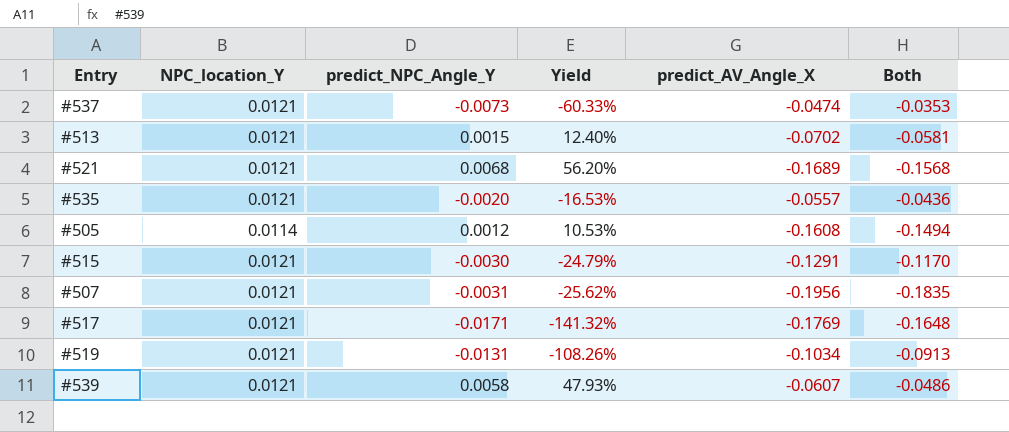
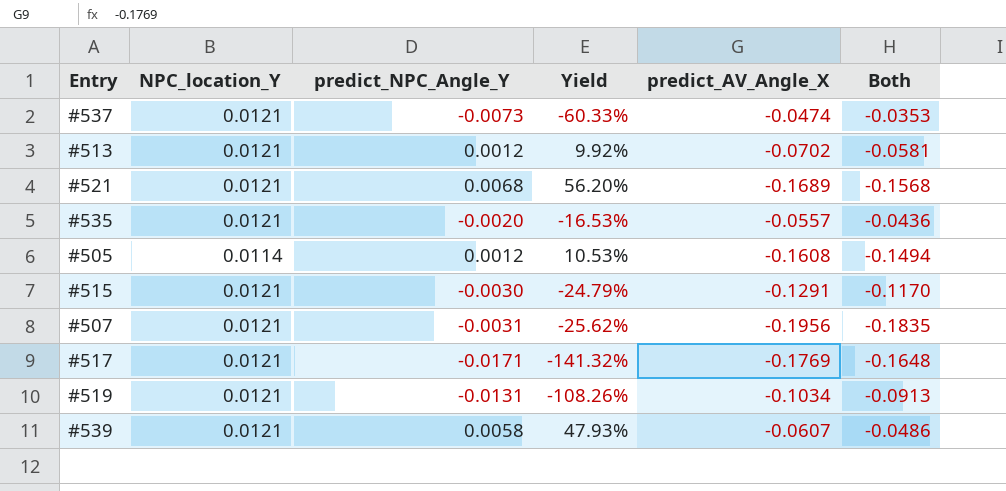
#513 | predict_NPC_Angle_Y: 0.0015 -> 0.0012
#513 | Yield: 12.40% -> 9.92%

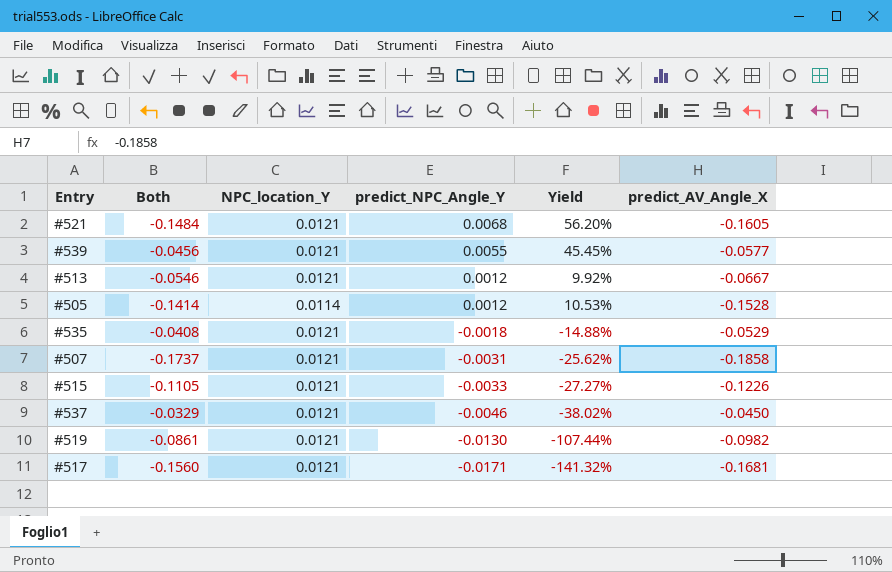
row order: none -> predict_NPC_Angle_Y descending
column Both | position: 6 -> 2
#521 | Both: -0.1568 -> -0.1484
#521 | predict_AV_Angle_X: -0.1689 -> -0.1605
#539 | Both: -0.0486 -> -0.0456
#539 | predict_NPC_Angle_Y: 0.0058 -> 0.0055
#539 | Yield: 47.93% -> 45.45%
#539 | predict_AV_Angle_X: -0.0607 -> -0.0577
#513 | Both: -0.0581 -> -0.0546
#513 | predict_AV_Angle_X: -0.0702 -> -0.0667
#505 | Both: -0.1494 -> -0.1414
#505 | predict_AV_Angle_X: -0.1608 -> -0.1528
#535 | Both: -0.0436 -> -0.0408
#535 | predict_NPC_Angle_Y: -0.0020 -> -0.0018
#535 | Yield: -16.53% -> -14.88%
#535 | predict_AV_Angle_X: -0.0557 -> -0.0529
#507 | Both: -0.1835 -> -0.1737
#507 | predict_AV_Angle_X: -0.1956 -> -0.1858
#515 | Both: -0.1170 -> -0.1105
#515 | predict_NPC_Angle_Y: -0.0030 -> -0.0033
#515 | Yield: -24.79% -> -27.27%
#515 | predict_AV_Angle_X: -0.1291 -> -0.1226
#537 | Both: -0.0353 -> -0.0329
#537 | predict_NPC_Angle_Y: -0.0073 -> -0.0046
#537 | Yield: -60.33% -> -38.02%
#537 | predict_AV_Angle_X: -0.0474 -> -0.0450
#519 | Both: -0.0913 -> -0.0861
#519 | predict_NPC_Angle_Y: -0.0131 -> -0.0130
#519 | Yield: -108.26% -> -107.44%
#519 | predict_AV_Angle_X: -0.1034 -> -0.0982
#517 | Both: -0.1648 -> -0.1560
#517 | predict_AV_Angle_X: -0.1769 -> -0.1681

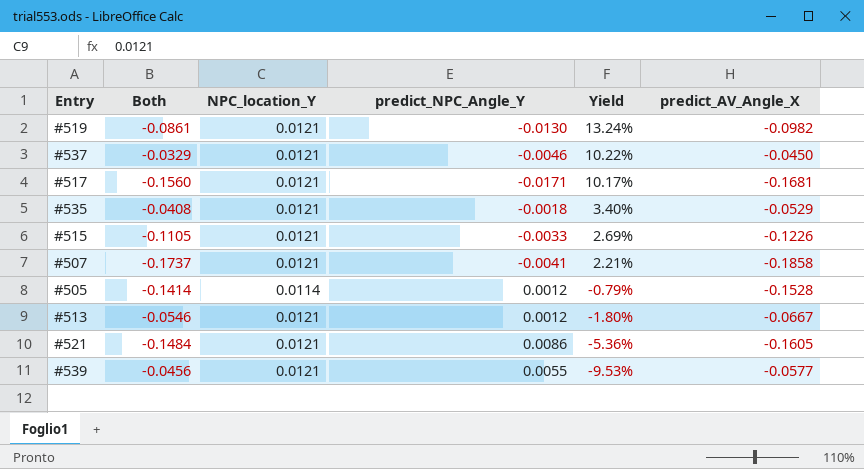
row order: predict_NPC_Angle_Y descending -> Yield descending
column Yield | formula: [predict_NPC_Angle_Y] / [NPC_location_Y] -> [predict_NPC_Angle_Y] / [predict_AV_Angle_X]
#507 | predict_NPC_Angle_Y: -0.0031 -> -0.0041
#521 | predict_NPC_Angle_Y: 0.0068 -> 0.0086

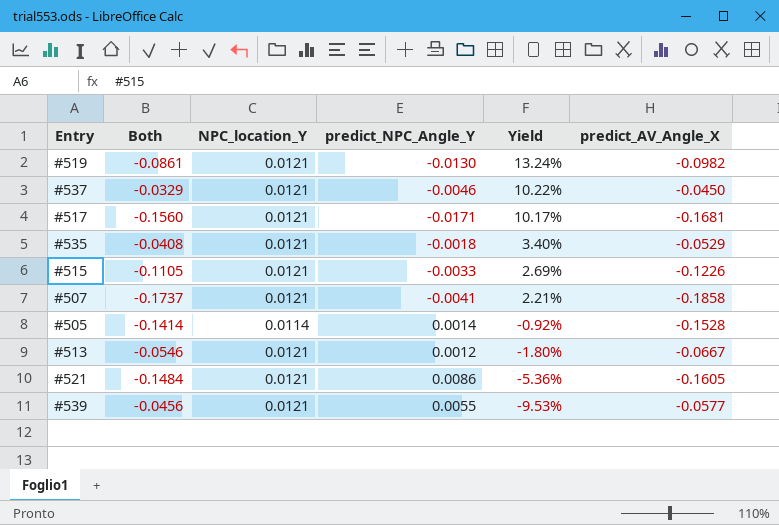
#505 | predict_NPC_Angle_Y: 0.0012 -> 0.0014
#505 | Yield: -0.79% -> -0.92%

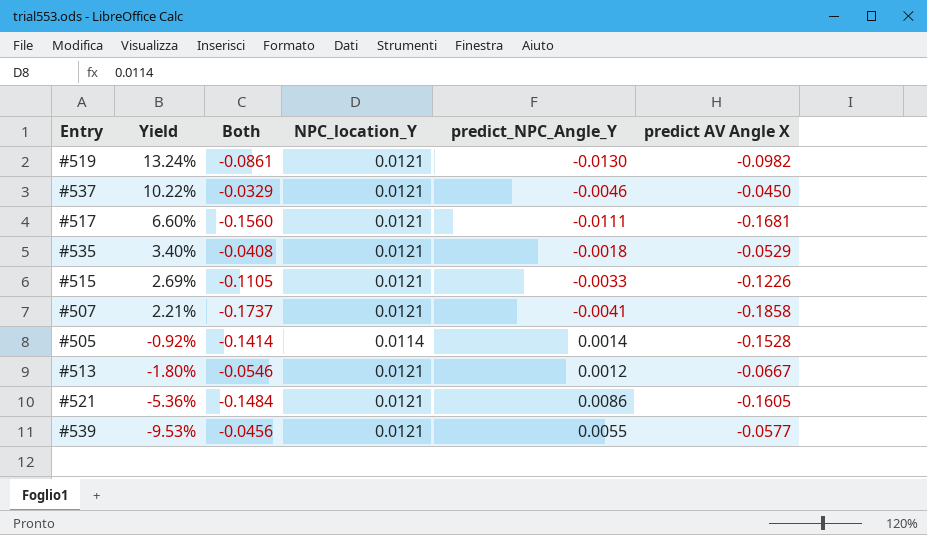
column Yield | position: 5 -> 2
column name: predict_AV_Angle_X -> predict AV Angle X
#517 | Yield: 10.17% -> 6.60%
#517 | predict_NPC_Angle_Y: -0.0171 -> -0.0111

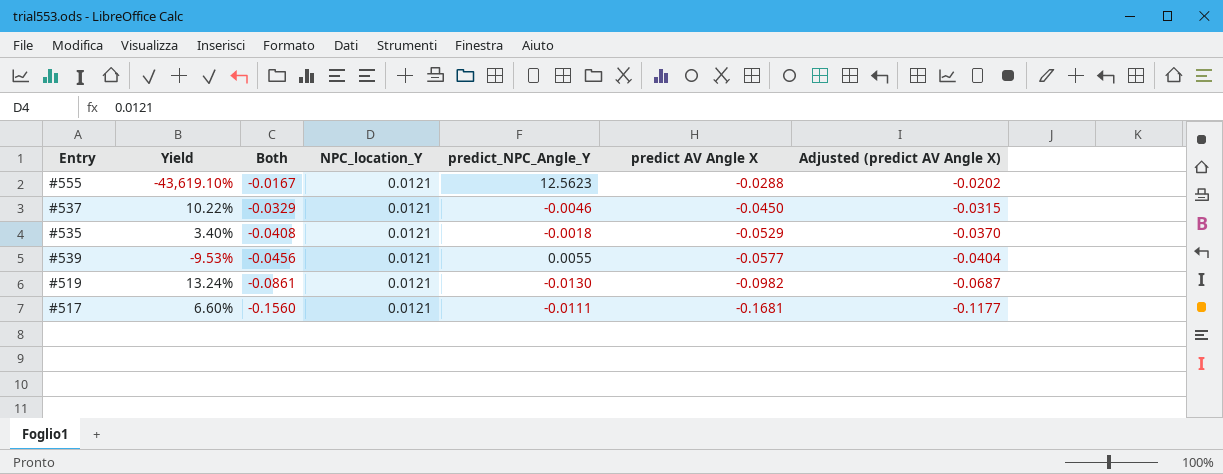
row order: Yield descending -> Both descending
column Adjusted (predict AV Angle X) | formula: none -> [predict AV Angle X] * 0.7
row #515: 2.69% | -0.1105 | 0.0121 | -0.0033 | -0.1226 -> none
row #507: 2.21% | -0.1737 | 0.0121 | -0.0041 | -0.1858 -> none
row #505: -0.92% | -0.1414 | 0.0114 | 0.0014 | -0.1528 -> none
row #513: -1.80% | -0.0546 | 0.0121 | 0.0012 | -0.0667 -> none
row #521: -5.36% | -0.1484 | 0.0121 | 0.0086 | -0.1605 -> none
row #555: none -> -43,619.10% | -0.0167 | 0.0121 | 12.5623 | -0.0288 | -0.0202

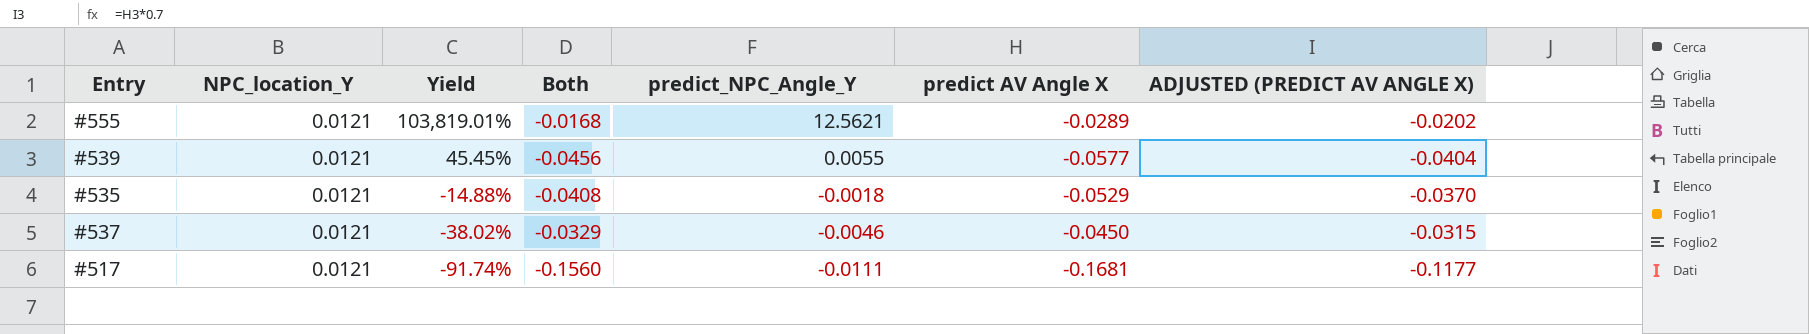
row order: Both descending -> Yield descending
column NPC_location_Y | position: 4 -> 2
column Yield | formula: [predict_NPC_Angle_Y] / [predict AV Angle X] -> [predict_NPC_Angle_Y] / [NPC_location_Y]
column name: Adjusted (predict AV Angle X) -> ADJUSTED (PREDICT AV ANGLE X)
row #519: 13.24% | -0.0861 | 0.0121 | -0.0130 | -0.0982 | -0.0687 -> none
#555 | Both: -0.0167 -> -0.0168
#555 | predict_NPC_Angle_Y: 12.5623 -> 12.5621
#555 | predict AV Angle X: -0.0288 -> -0.0289

